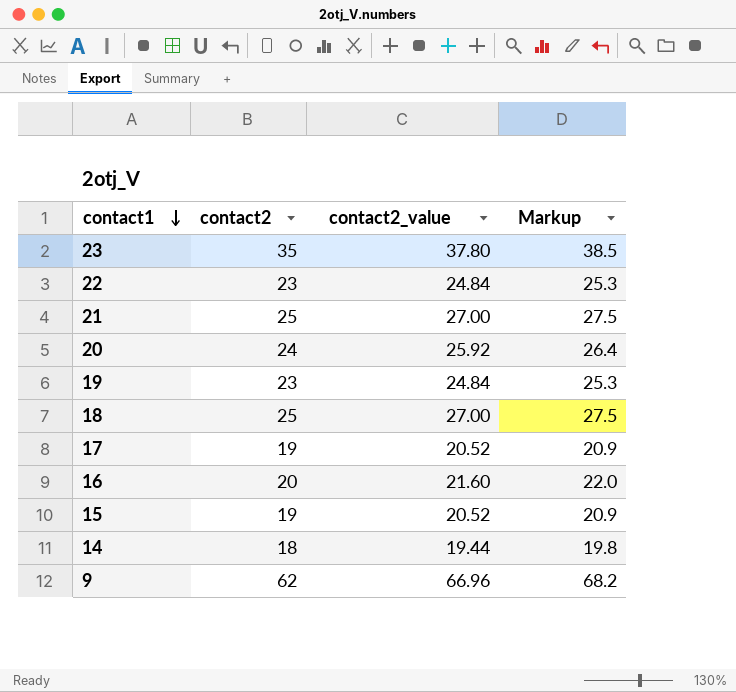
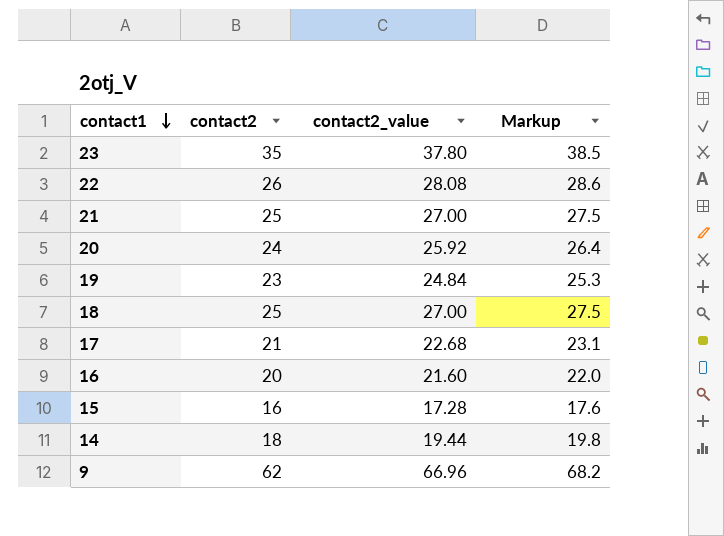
22 | contact2: 23 -> 26
22 | contact2_value: 24.84 -> 28.08
22 | Markup: 25.3 -> 28.6
17 | contact2: 19 -> 21
17 | contact2_value: 20.52 -> 22.68
17 | Markup: 20.9 -> 23.1
15 | contact2: 19 -> 16
15 | contact2_value: 20.52 -> 17.28
15 | Markup: 20.9 -> 17.6

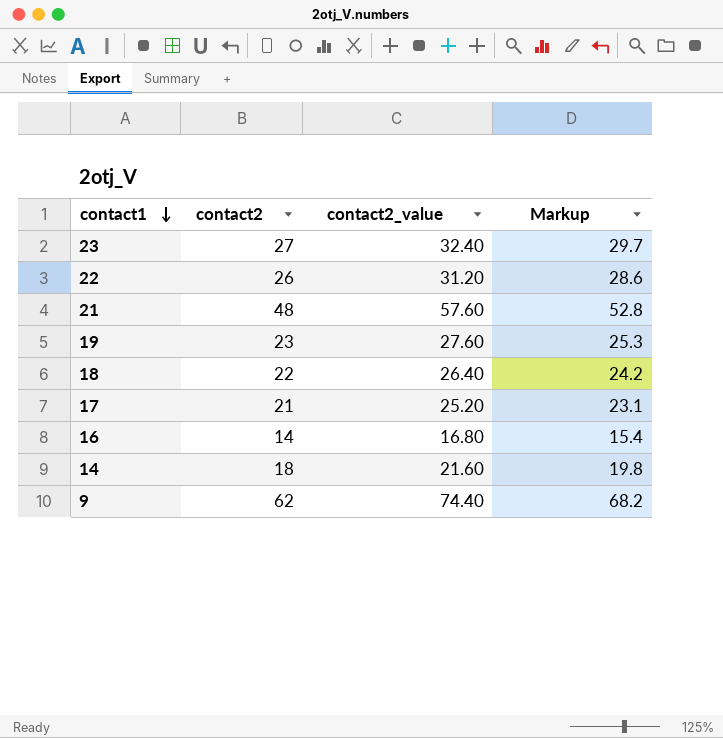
column contact2_value | formula: [contact2] * 1.08 -> [contact2] * 1.2
row 20: 24 | 25.92 | 26.4 -> none
row 15: 16 | 17.28 | 17.6 -> none
23 | contact2: 35 -> 27
23 | Markup: 38.5 -> 29.7
21 | contact2: 25 -> 48
21 | Markup: 27.5 -> 52.8
18 | contact2: 25 -> 22
18 | Markup: 27.5 -> 24.2
16 | contact2: 20 -> 14
16 | Markup: 22.0 -> 15.4

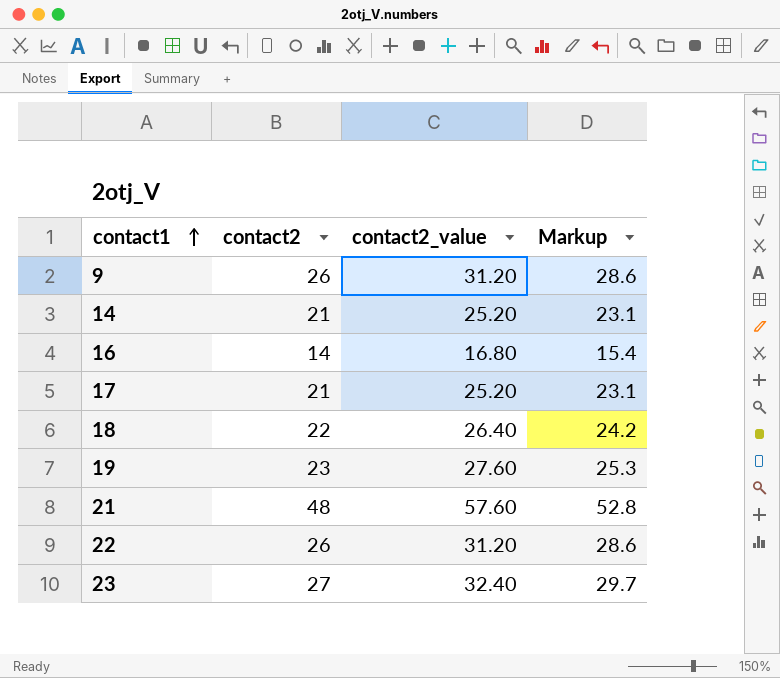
row order: contact1 descending -> contact1 ascending
9 | contact2: 62 -> 26
9 | contact2_value: 74.40 -> 31.20
9 | Markup: 68.2 -> 28.6
14 | contact2: 18 -> 21
14 | contact2_value: 21.60 -> 25.20
14 | Markup: 19.8 -> 23.1

